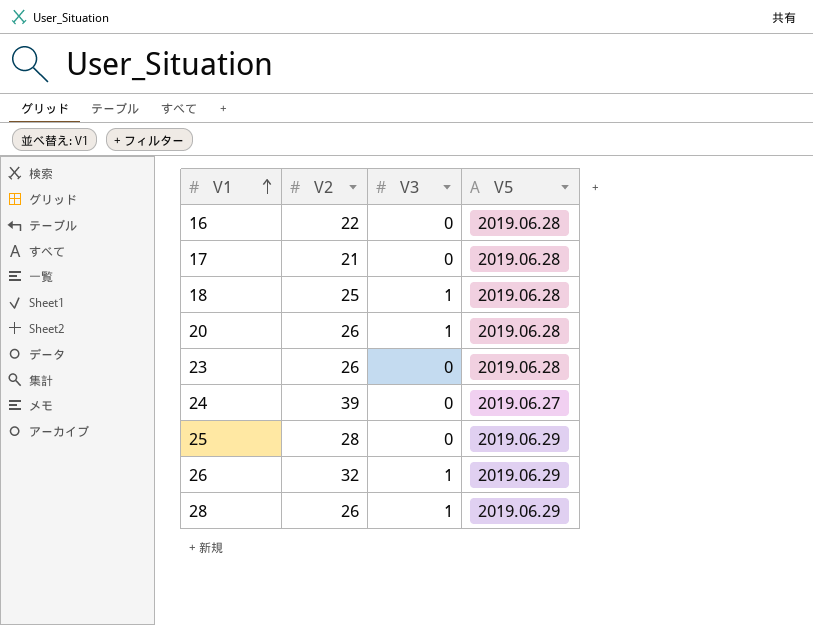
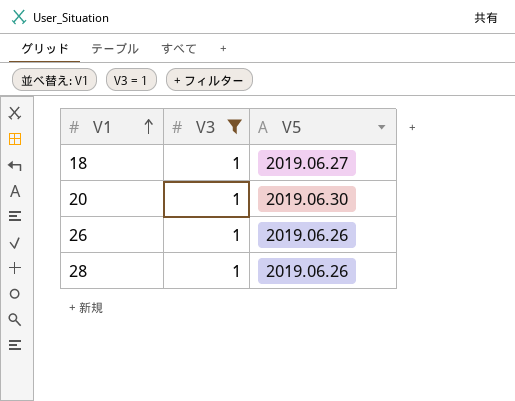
filter: none -> V3 = 1
column V2 | position: 2 -> none
18 | V5: 2019.06.28 -> 2019.06.27
20 | V5: 2019.06.28 -> 2019.06.30
26 | V5: 2019.06.29 -> 2019.06.26
28 | V5: 2019.06.29 -> 2019.06.26

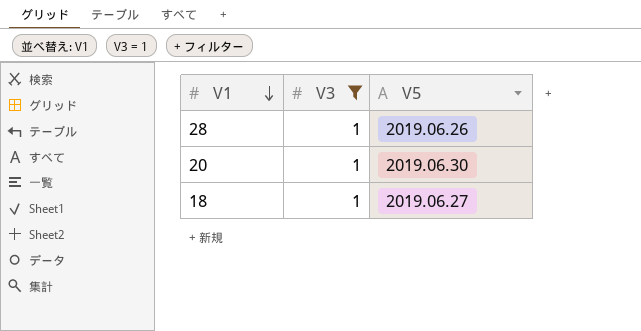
row order: V1 ascending -> V1 descending
row 26: 1 | 2019.06.26 -> none

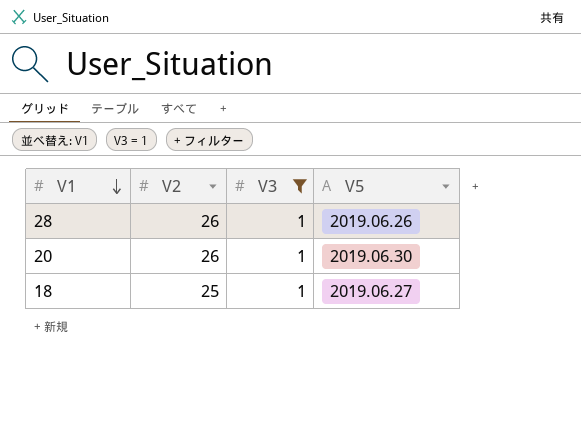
column V2 | position: none -> 2

